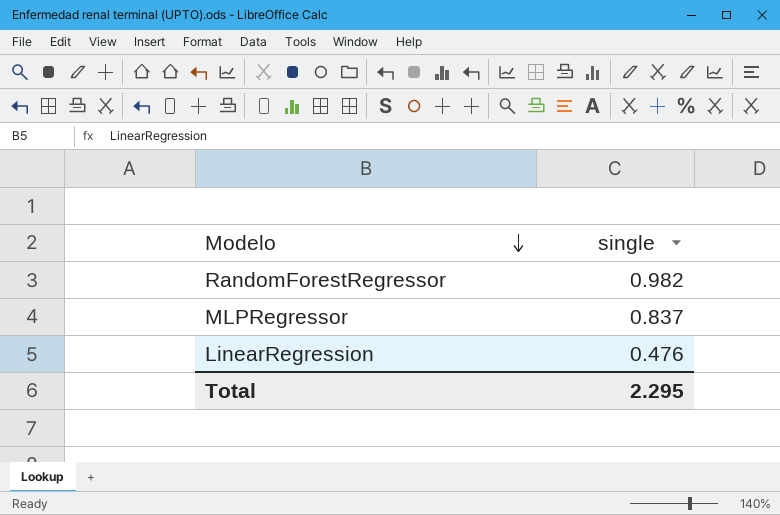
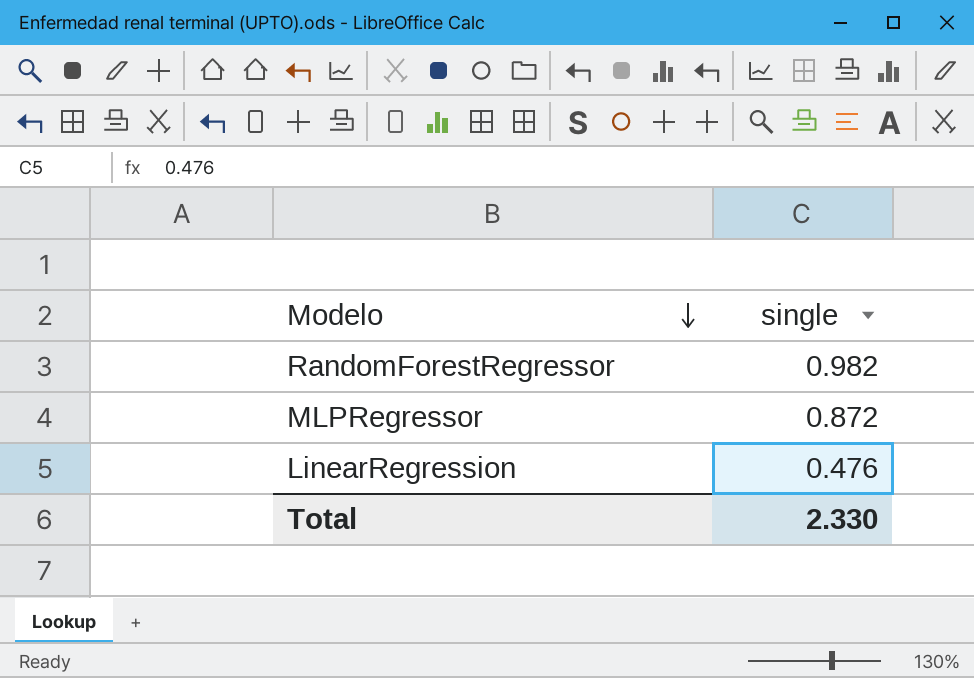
MLPRegressor | single: 0.837 -> 0.872
Total | single: 2.295 -> 2.330

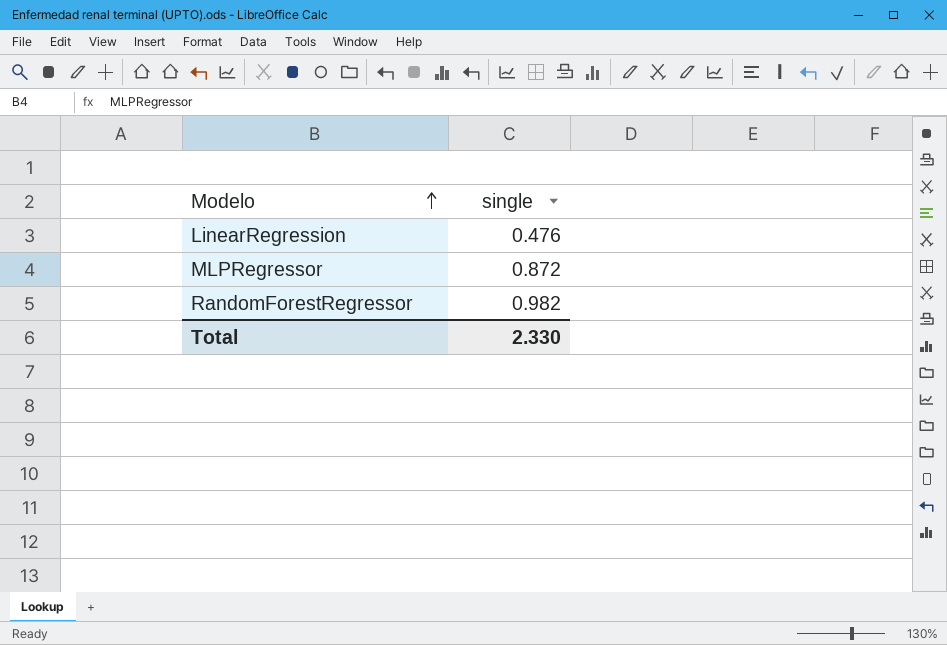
row order: Modelo descending -> Modelo ascending

